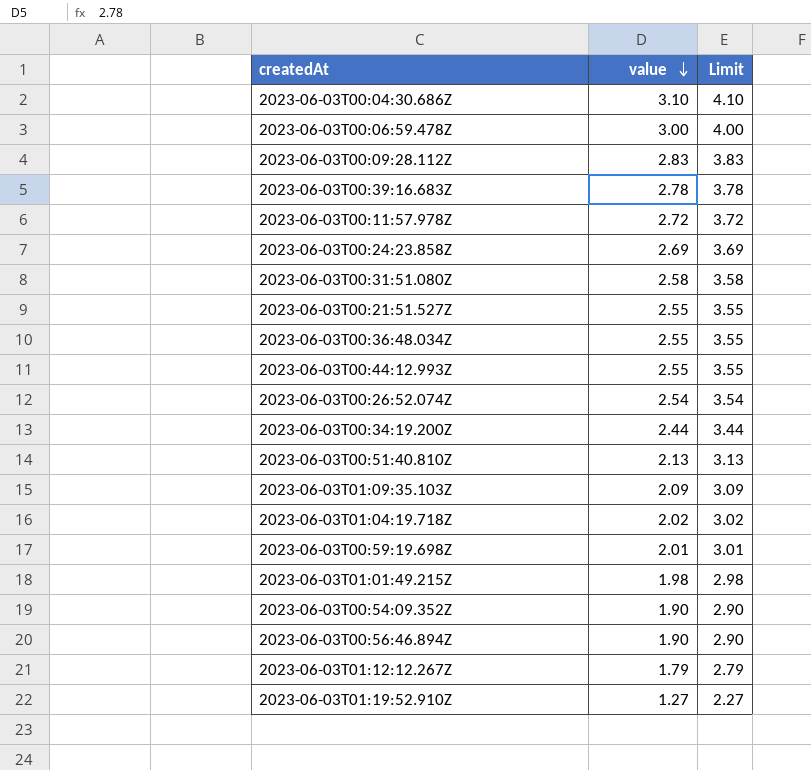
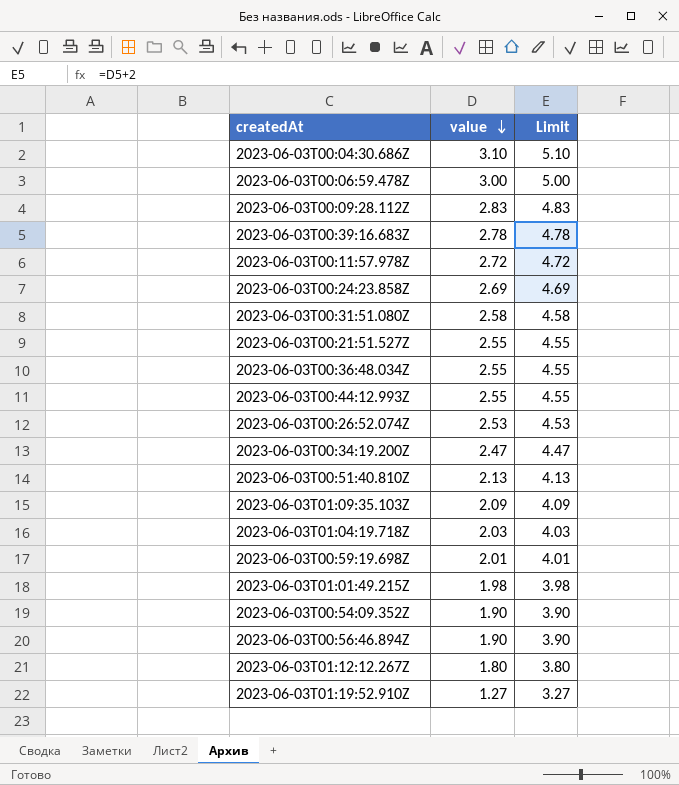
column Limit | formula: [value] + 1 -> [value] + 2
2023-06-03T00:26:52.074Z | value: 2.54 -> 2.53
2023-06-03T00:34:19.200Z | value: 2.44 -> 2.47
2023-06-03T01:04:19.718Z | value: 2.02 -> 2.03
2023-06-03T01:12:12.267Z | value: 1.79 -> 1.80

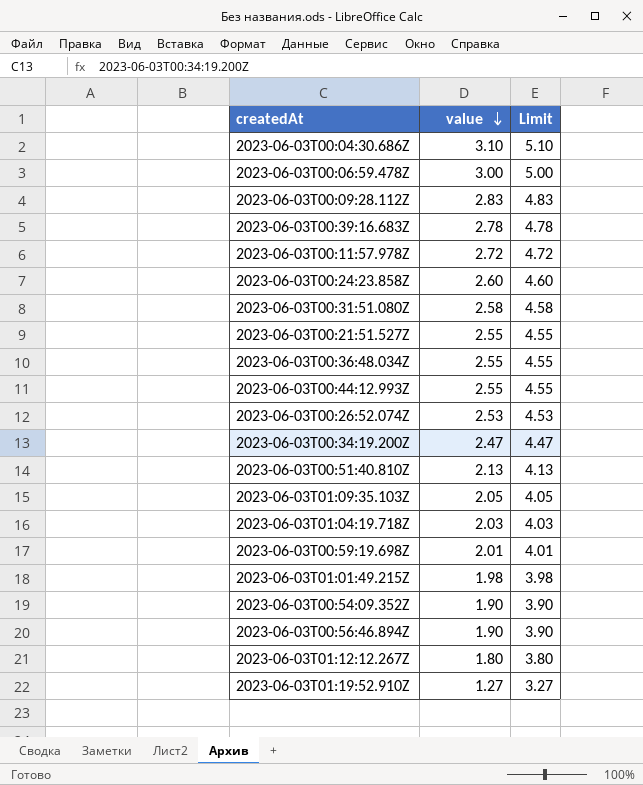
2023-06-03T00:24:23.858Z | value: 2.69 -> 2.60
2023-06-03T00:24:23.858Z | Limit: 4.69 -> 4.60
2023-06-03T01:09:35.103Z | value: 2.09 -> 2.05
2023-06-03T01:09:35.103Z | Limit: 4.09 -> 4.05

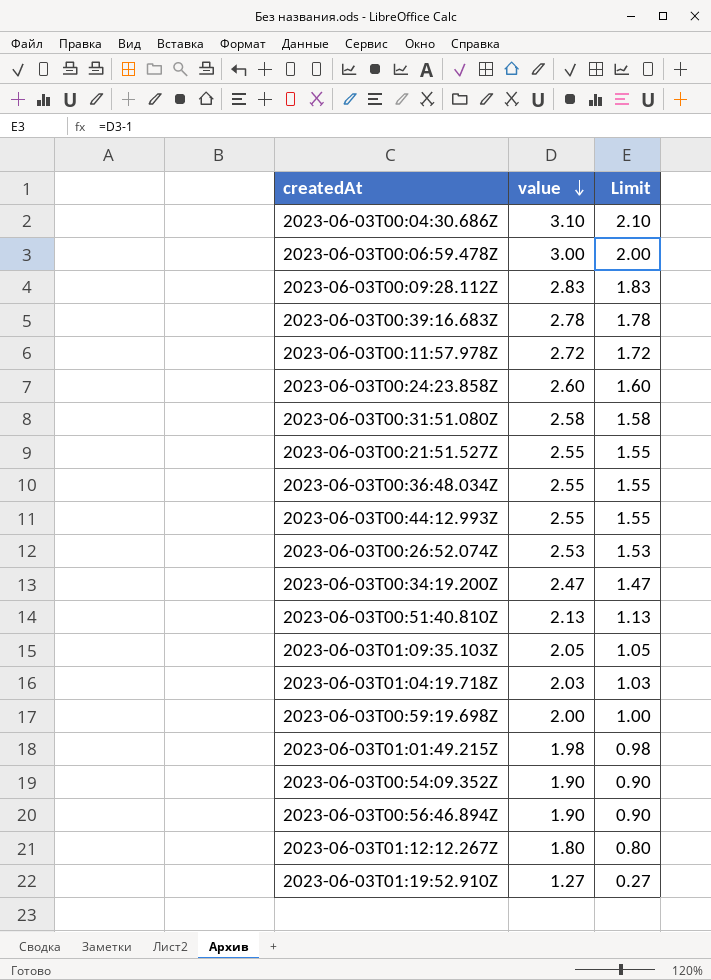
column Limit | formula: [value] + 2 -> [value] - 1
2023-06-03T00:59:19.698Z | value: 2.01 -> 2.00

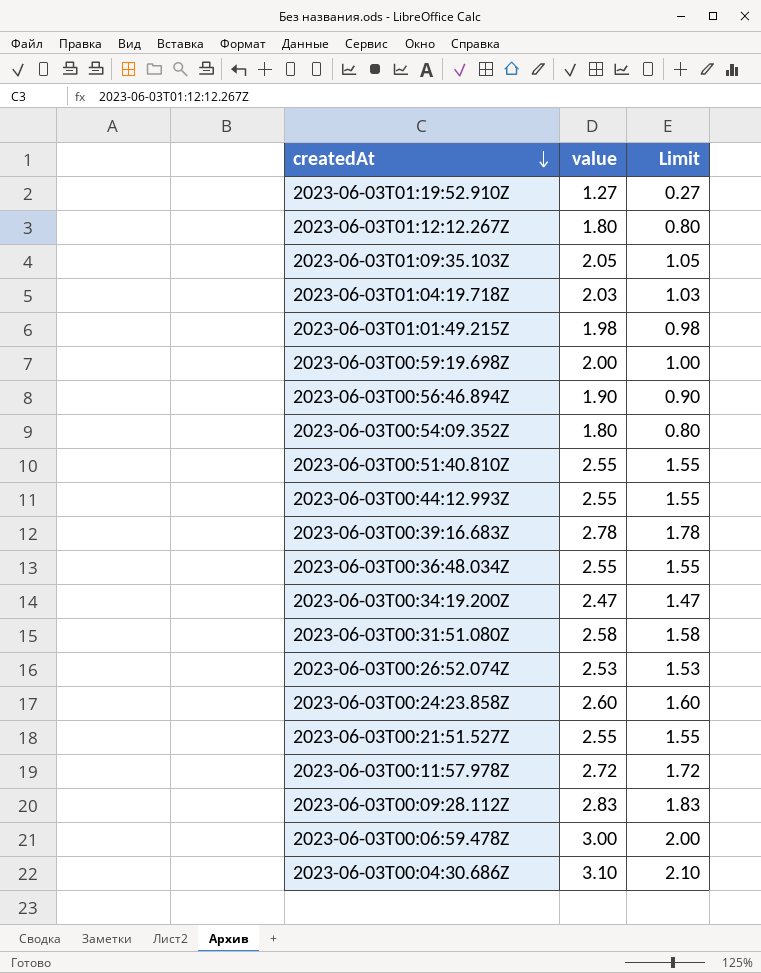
row order: value descending -> createdAt descending
2023-06-03T00:54:09.352Z | value: 1.90 -> 1.80
2023-06-03T00:54:09.352Z | Limit: 0.90 -> 0.80
2023-06-03T00:51:40.810Z | value: 2.13 -> 2.55
2023-06-03T00:51:40.810Z | Limit: 1.13 -> 1.55

